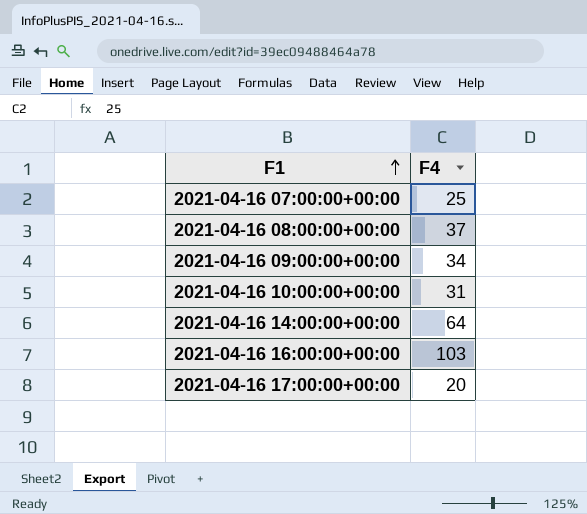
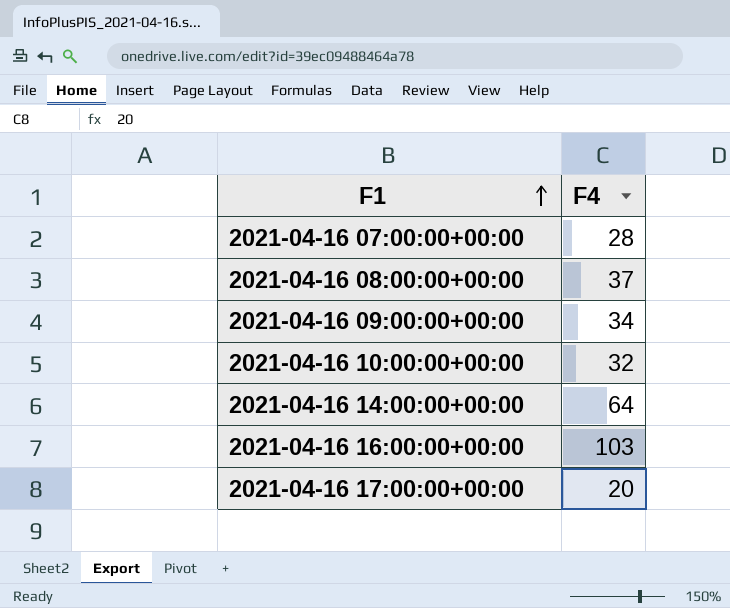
2021-04-16 07:00:00+00:00 | F4: 25 -> 28
2021-04-16 10:00:00+00:00 | F4: 31 -> 32

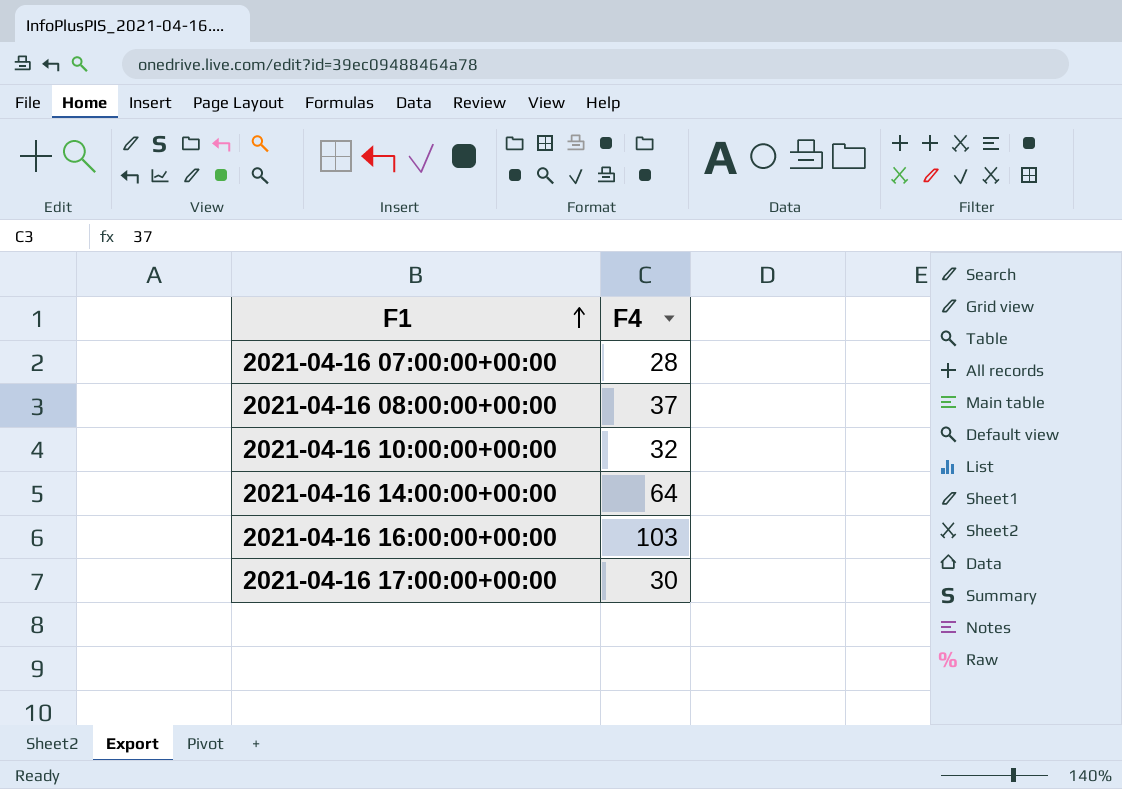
row 2021-04-16 09:00:00+00:00: 34 -> none
2021-04-16 17:00:00+00:00 | F4: 20 -> 30

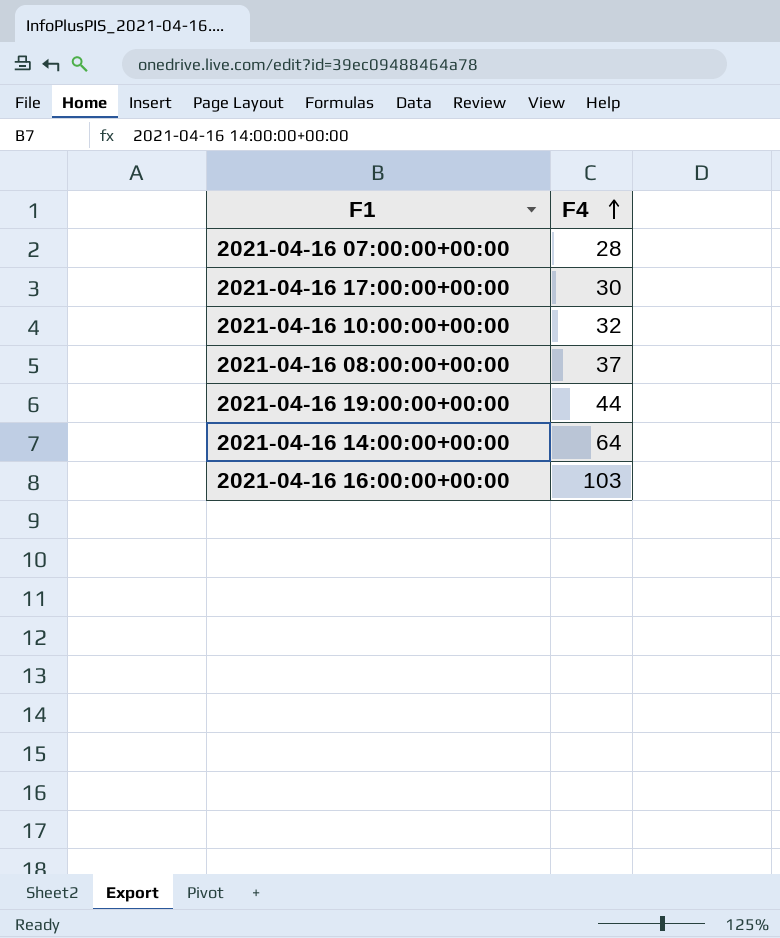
row order: F1 ascending -> F4 ascending
row 2021-04-16 19:00:00+00:00: none -> 44

